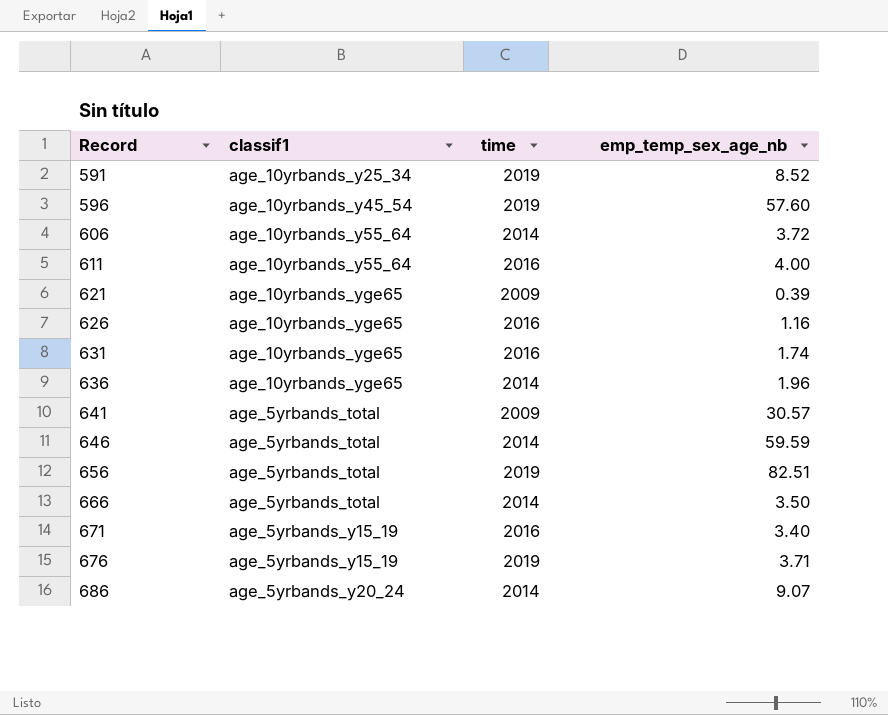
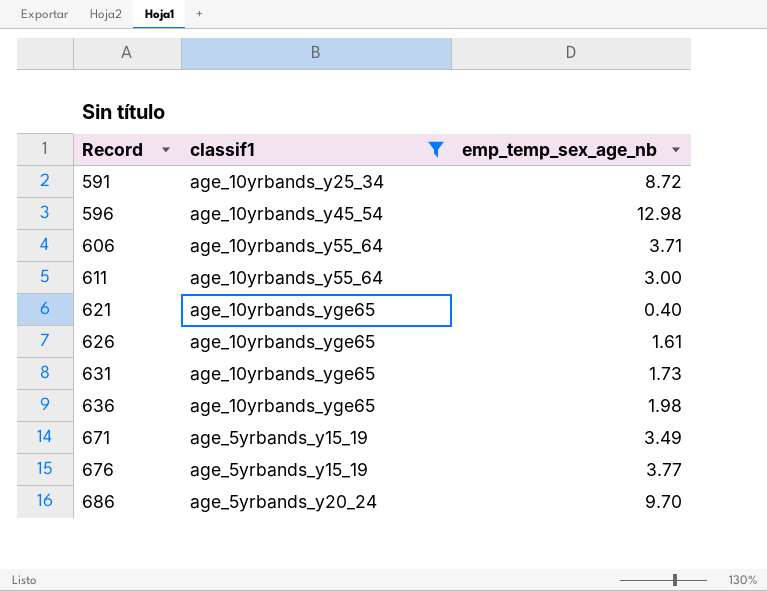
filter: none -> classif1 != age_5yrbands_total
column time | position: 3 -> none
591 | emp_temp_sex_age_nb: 8.52 -> 8.72
596 | emp_temp_sex_age_nb: 57.60 -> 12.98
606 | emp_temp_sex_age_nb: 3.72 -> 3.71
611 | emp_temp_sex_age_nb: 4.00 -> 3.00
621 | emp_temp_sex_age_nb: 0.39 -> 0.40
626 | emp_temp_sex_age_nb: 1.16 -> 1.61
631 | emp_temp_sex_age_nb: 1.74 -> 1.73
636 | emp_temp_sex_age_nb: 1.96 -> 1.98
671 | emp_temp_sex_age_nb: 3.40 -> 3.49
676 | emp_temp_sex_age_nb: 3.71 -> 3.77
686 | emp_temp_sex_age_nb: 9.07 -> 9.70

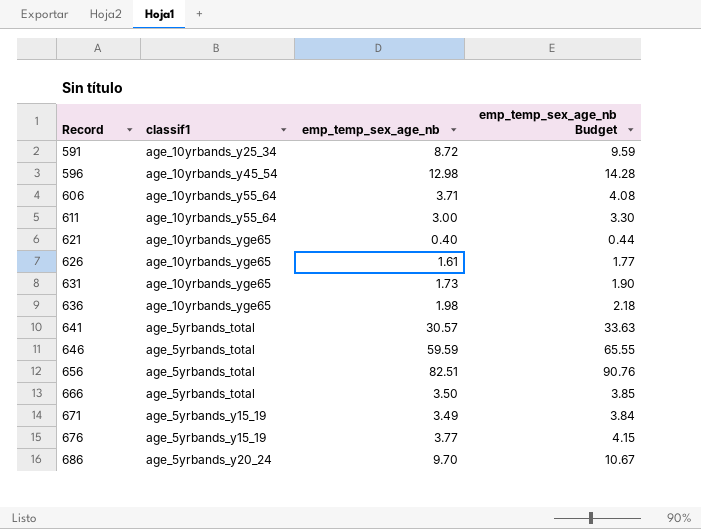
filter: classif1 != age_5yrbands_total -> none
column emp_temp_sex_age_nb Budget | formula: none -> [emp_temp_sex_age_nb] * 1.1

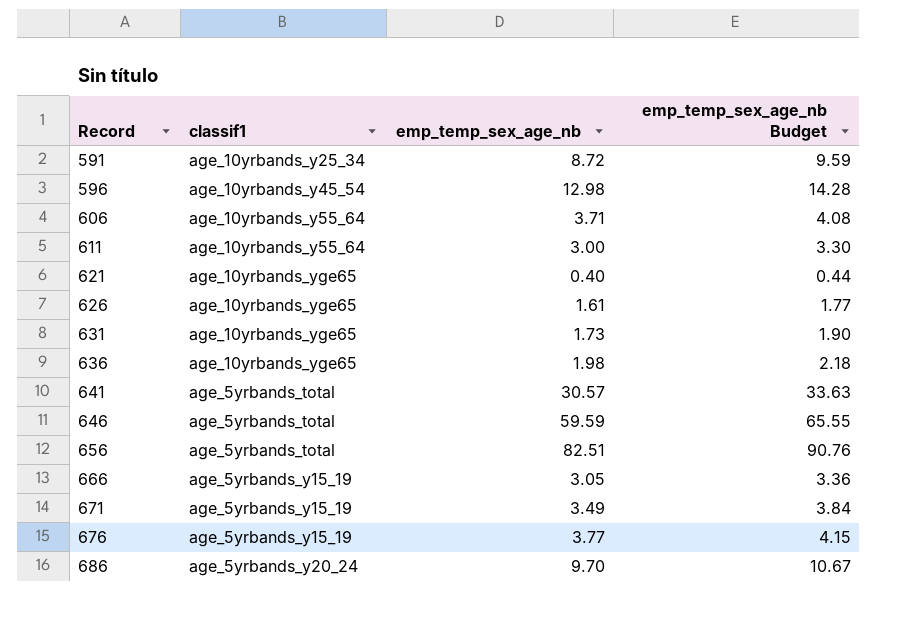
666 | classif1: age_5yrbands_total -> age_5yrbands_y15_19
666 | emp_temp_sex_age_nb: 3.50 -> 3.05
666 | emp_temp_sex_age_nb Budget: 3.85 -> 3.36

